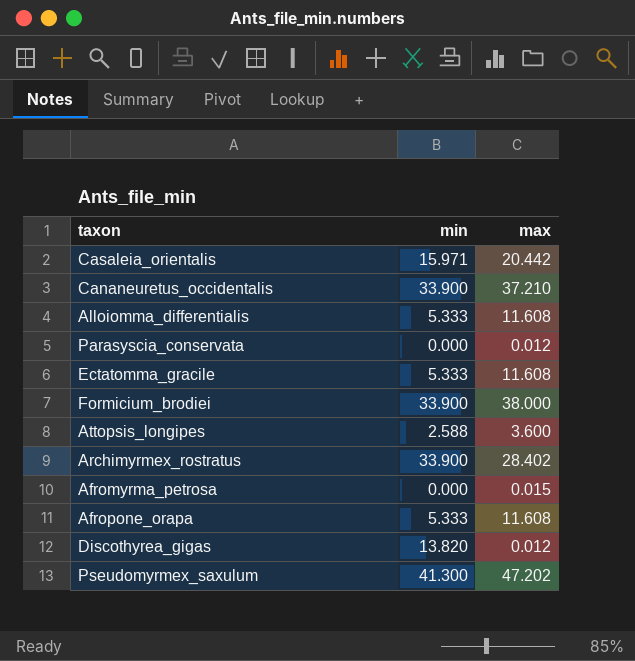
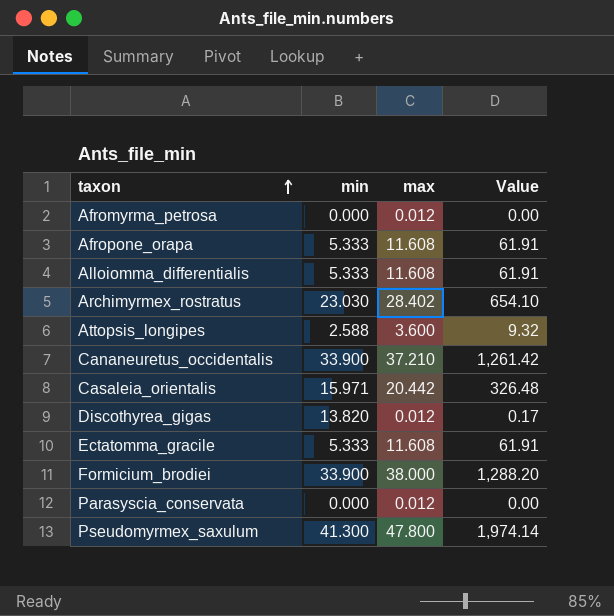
row order: none -> taxon ascending
column Value | formula: none -> [min] * [max]
Afromyrma_petrosa | max: 0.015 -> 0.012
Archimyrmex_rostratus | min: 33.900 -> 23.030
Pseudomyrmex_saxulum | max: 47.202 -> 47.800

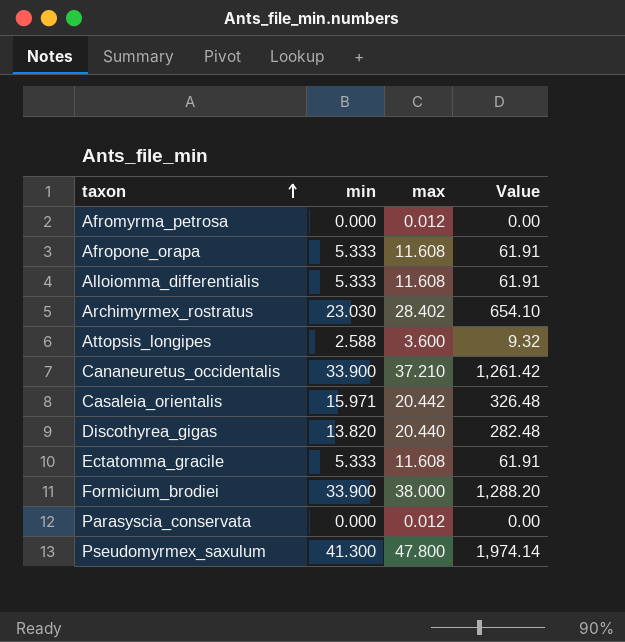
Discothyrea_gigas | max: 0.012 -> 20.440
Discothyrea_gigas | Value: 0.17 -> 282.48

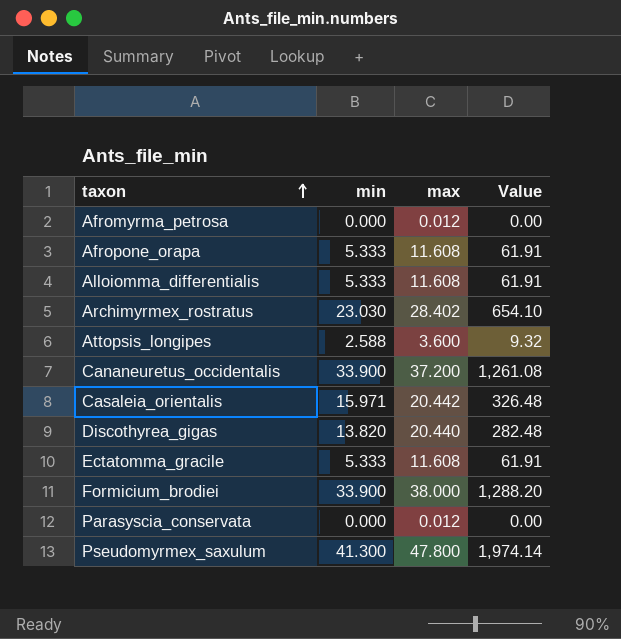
Cananeuretus_occidentalis | max: 37.210 -> 37.200
Cananeuretus_occidentalis | Value: 1,261.42 -> 1,261.08

